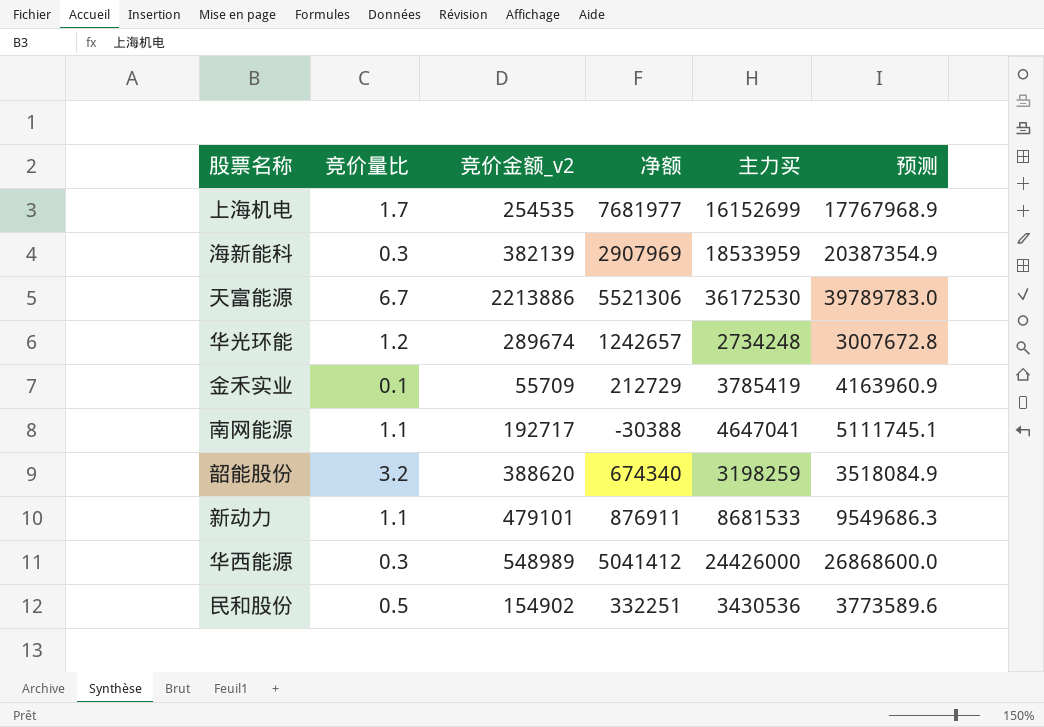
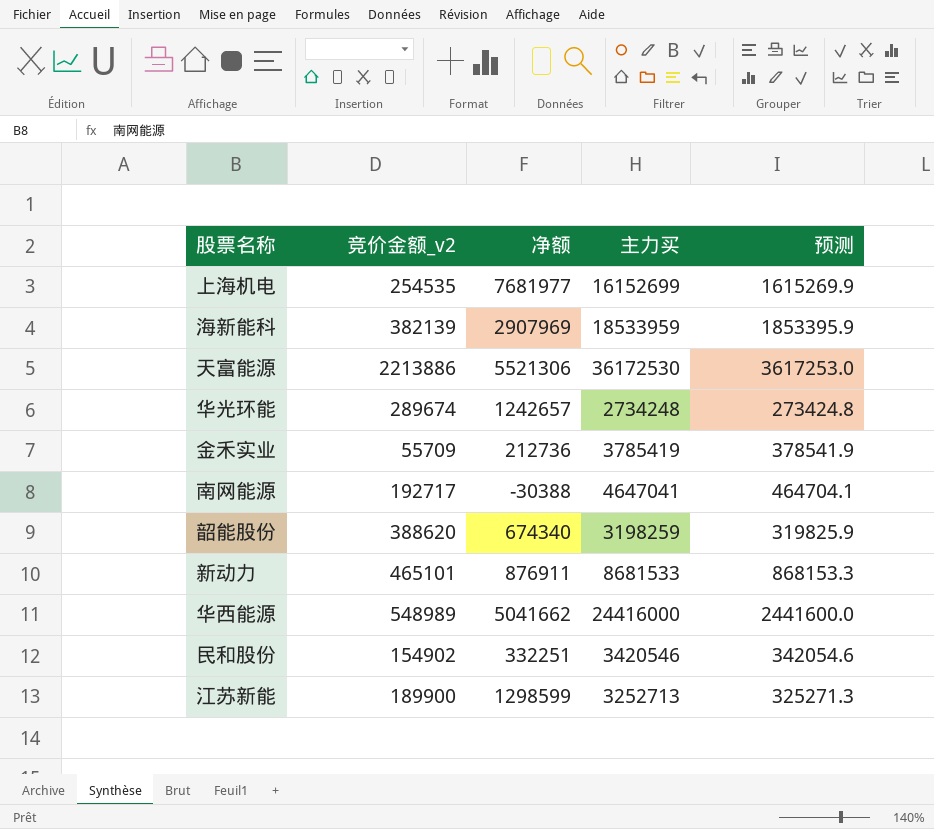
column 竞价量比 | position: 2 -> none
column 预测 | formula: [主力买] * 1.1 -> [主力买] * 0.1
金禾实业 | 净额: 212729 -> 212736
新动力 | 竞价金额_v2: 479101 -> 465101
华西能源 | 净额: 5041412 -> 5041662
华西能源 | 主力买: 24426000 -> 24416000
民和股份 | 主力买: 3430536 -> 3420546
row 江苏新能: none -> 189900 | 1298599 | 3252713 | 325271.3

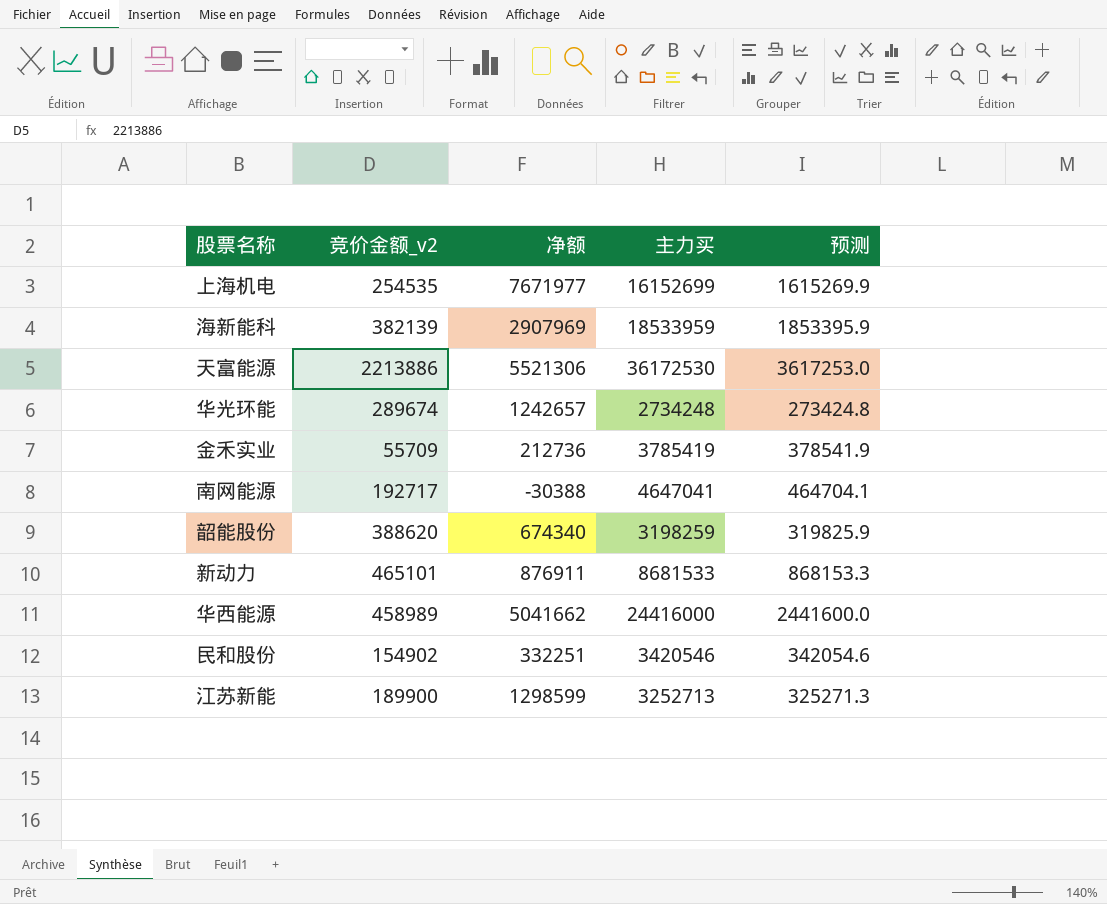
上海机电 | 净额: 7681977 -> 7671977
华西能源 | 竞价金额_v2: 548989 -> 458989

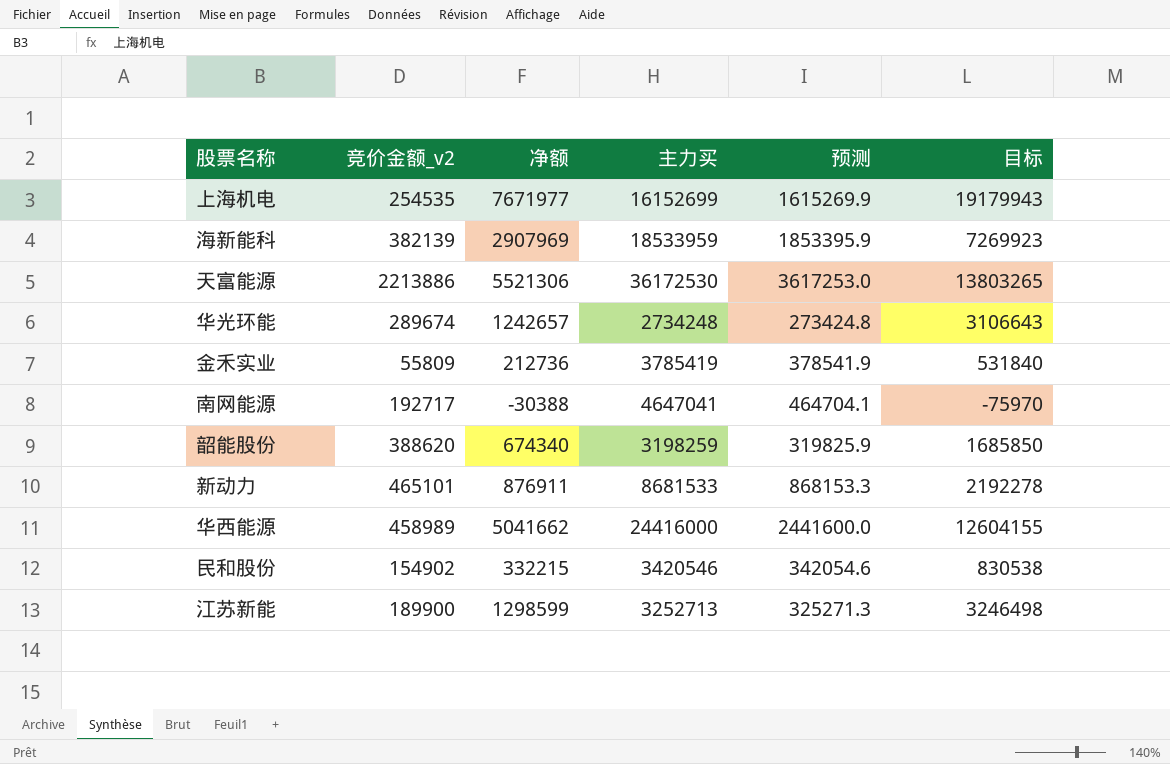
column 目标 | formula: none -> [净额] * 2.5
金禾实业 | 竞价金额_v2: 55709 -> 55809
民和股份 | 净额: 332251 -> 332215

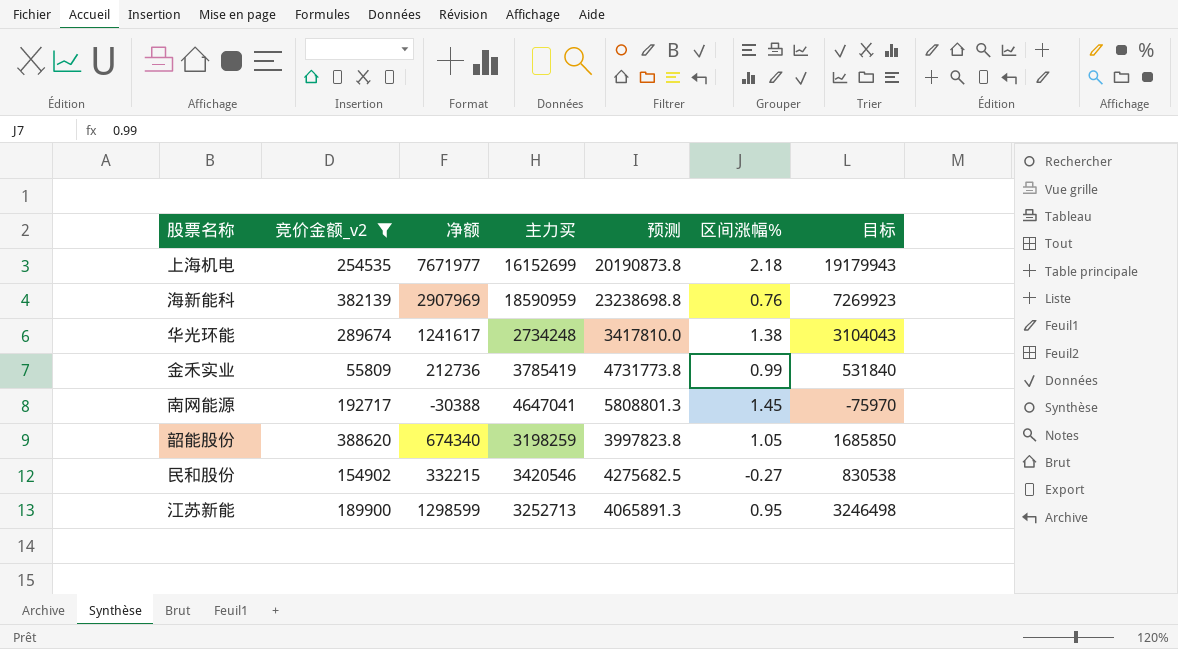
filter: none -> 竞价金额_v2 <= 388620
column 预测 | formula: [主力买] * 0.1 -> [主力买] * 1.25
column 区间涨幅% | position: none -> 6
海新能科 | 主力买: 18533959 -> 18590959
华光环能 | 净额: 1242657 -> 1241617
华光环能 | 目标: 3106643 -> 3104043

